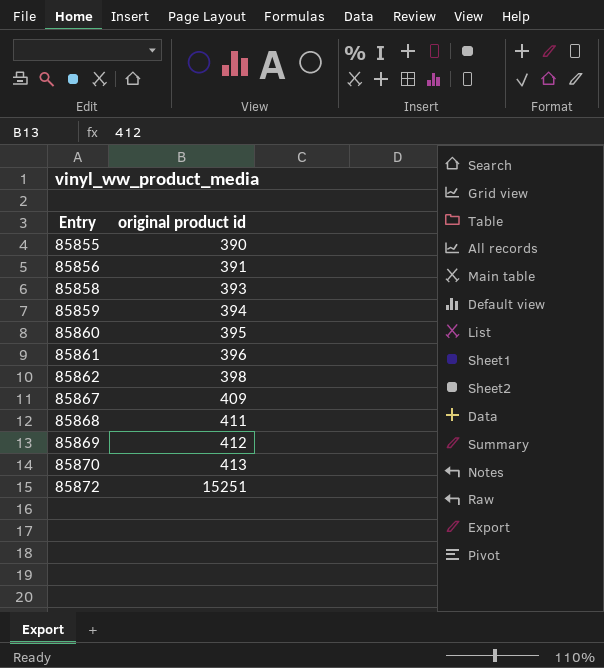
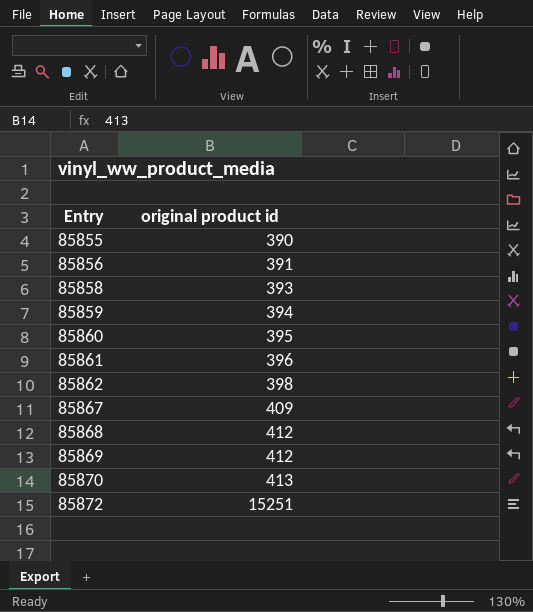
85868 | original product id: 411 -> 412

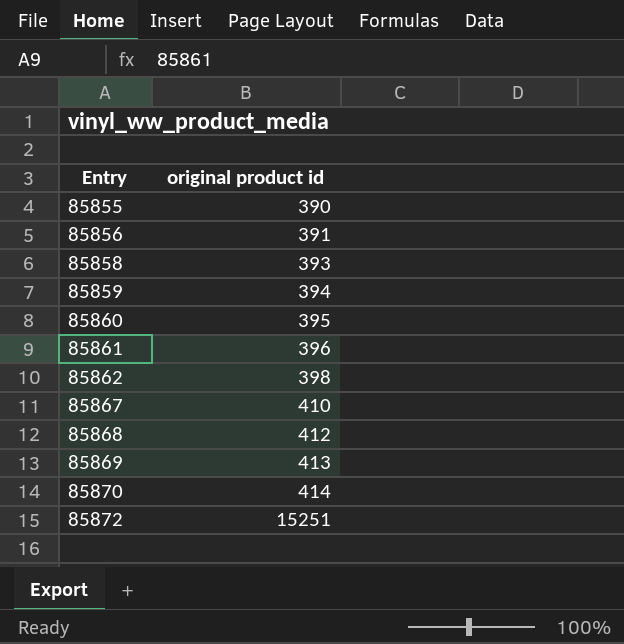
85867 | original product id: 409 -> 410
85869 | original product id: 412 -> 413
85870 | original product id: 413 -> 414

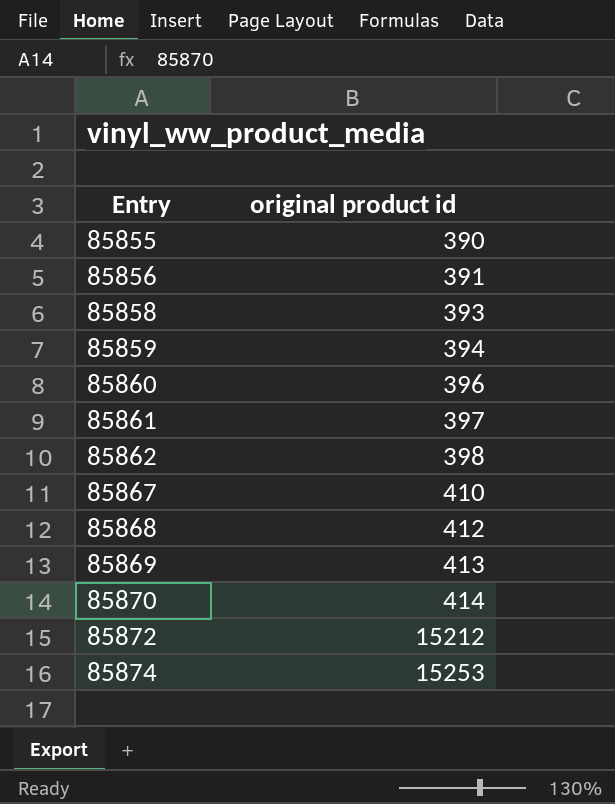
85860 | original product id: 395 -> 396
85861 | original product id: 396 -> 397
85872 | original product id: 15251 -> 15212
row 85874: none -> 15253

